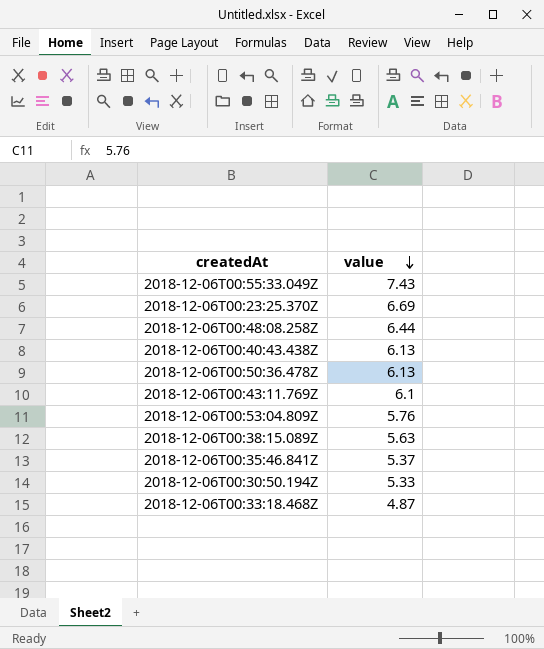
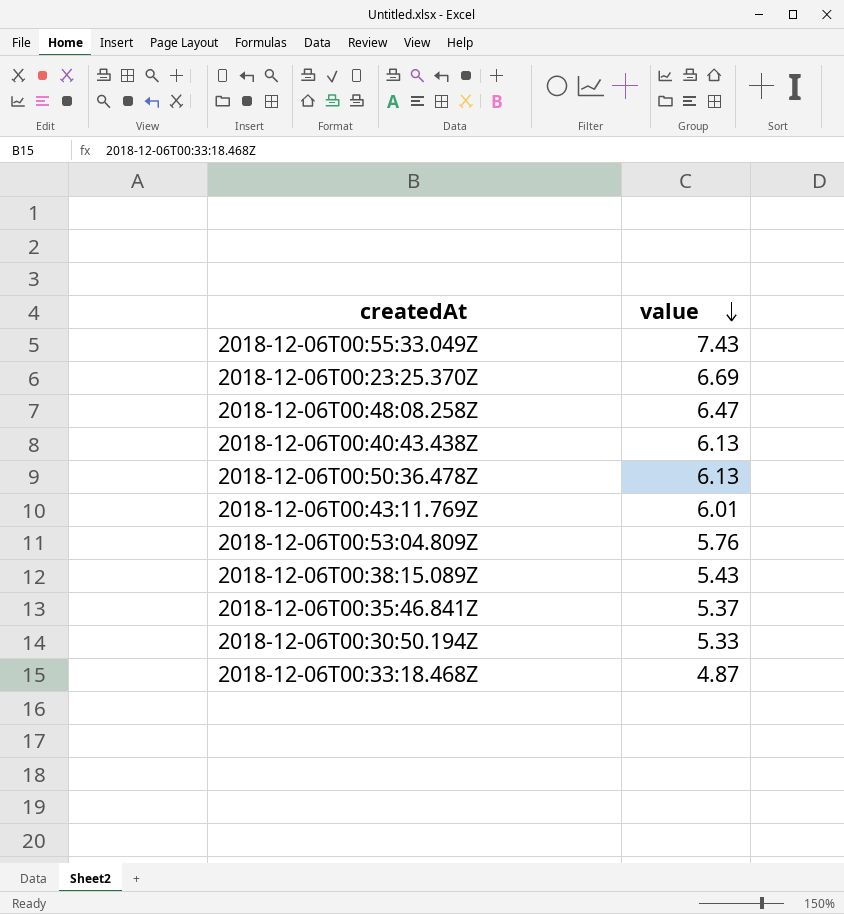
2018-12-06T00:48:08.258Z | value: 6.44 -> 6.47
2018-12-06T00:43:11.769Z | value: 6.1 -> 6.01
2018-12-06T00:38:15.089Z | value: 5.63 -> 5.43

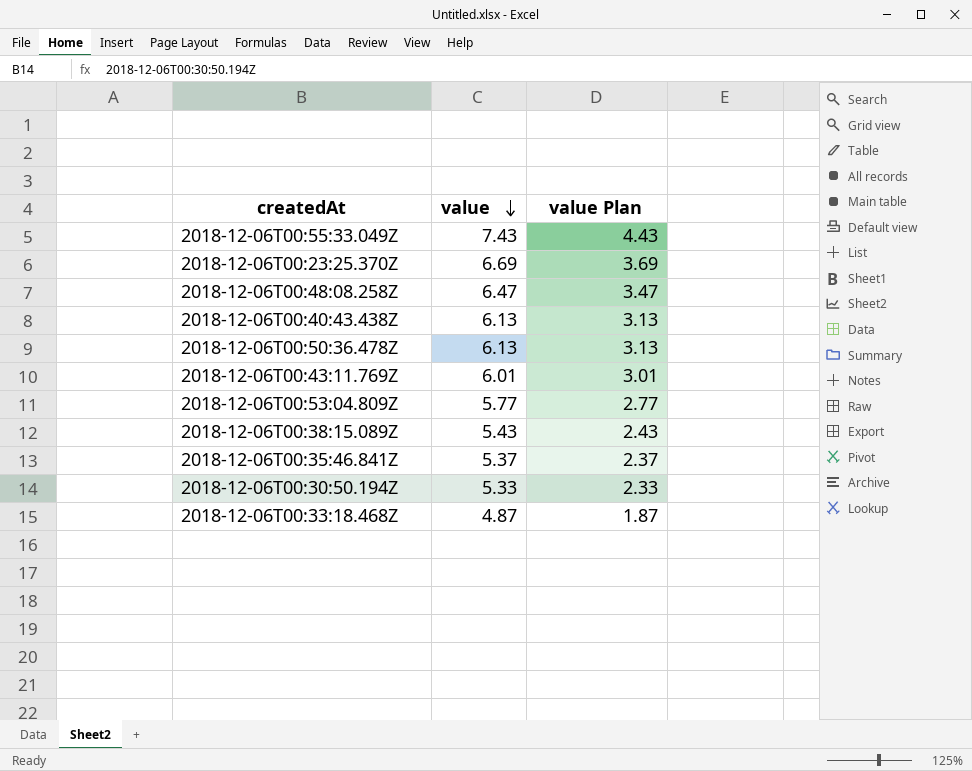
column value Plan | formula: none -> [value] - 3
2018-12-06T00:53:04.809Z | value: 5.76 -> 5.77

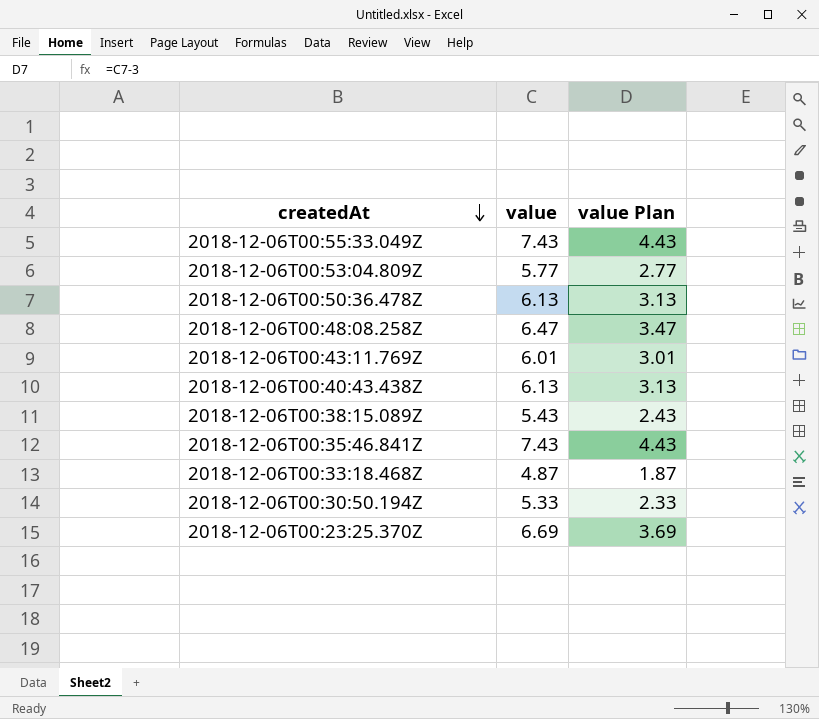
row order: value descending -> createdAt descending
2018-12-06T00:35:46.841Z | value: 5.37 -> 7.43
2018-12-06T00:35:46.841Z | value Plan: 2.37 -> 4.43

